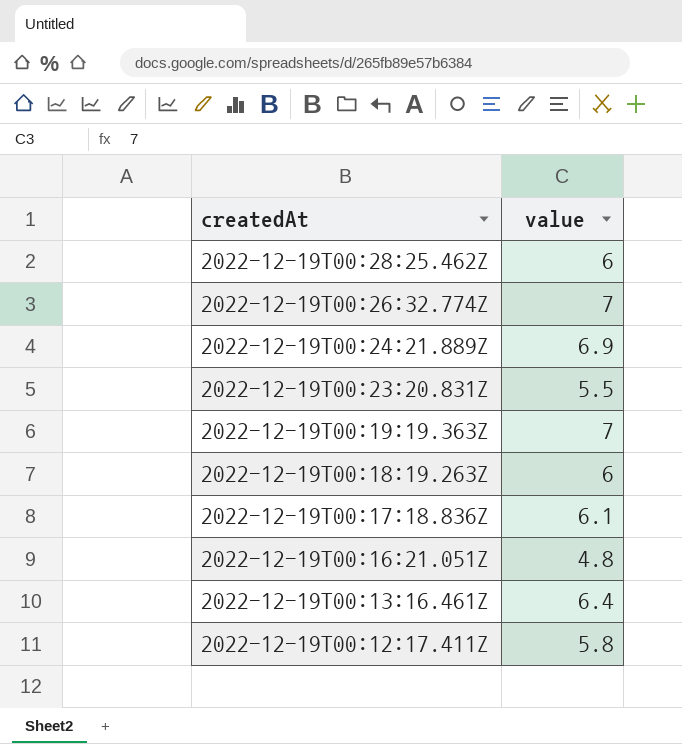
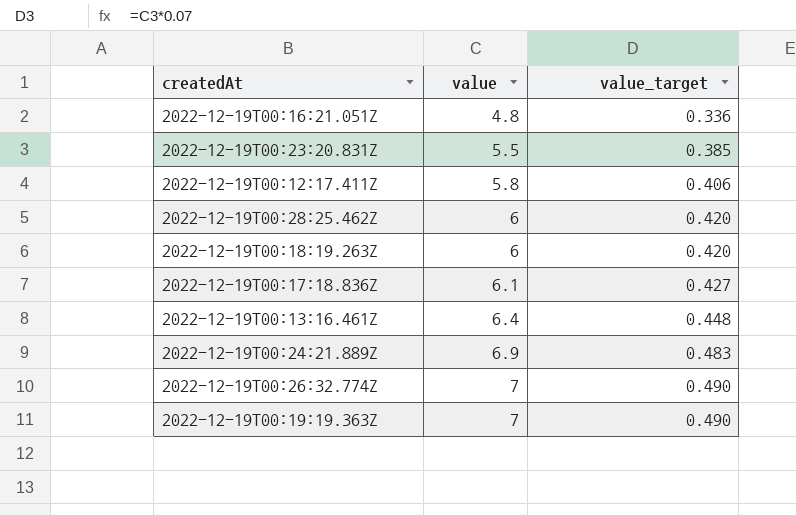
row order: createdAt descending -> value ascending
column value_target | formula: none -> [value] * 0.07

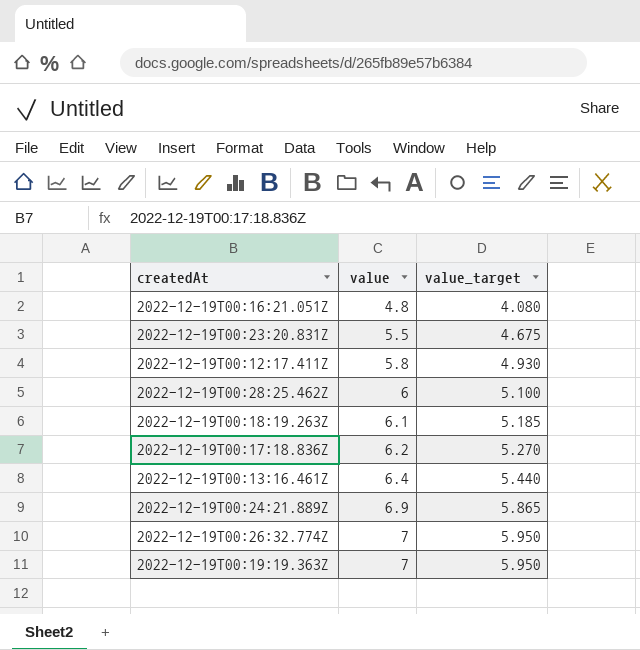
column value_target | formula: [value] * 0.07 -> [value] * 0.85
2022-12-19T00:18:19.263Z | value: 6 -> 6.1
2022-12-19T00:17:18.836Z | value: 6.1 -> 6.2

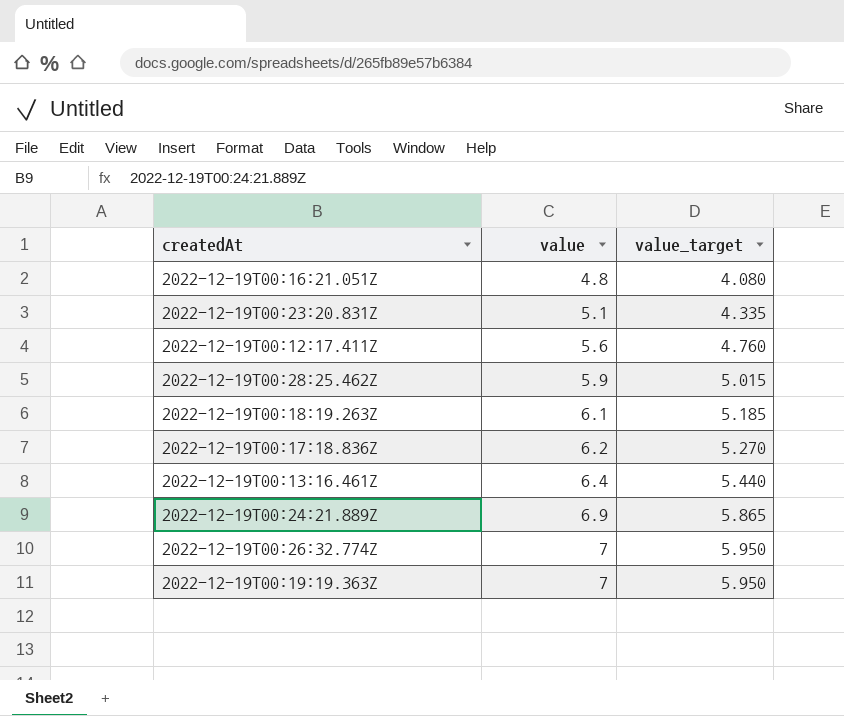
2022-12-19T00:23:20.831Z | value: 5.5 -> 5.1
2022-12-19T00:23:20.831Z | value_target: 4.675 -> 4.335
2022-12-19T00:12:17.411Z | value: 5.8 -> 5.6
2022-12-19T00:12:17.411Z | value_target: 4.930 -> 4.760
2022-12-19T00:28:25.462Z | value: 6 -> 5.9
2022-12-19T00:28:25.462Z | value_target: 5.100 -> 5.015

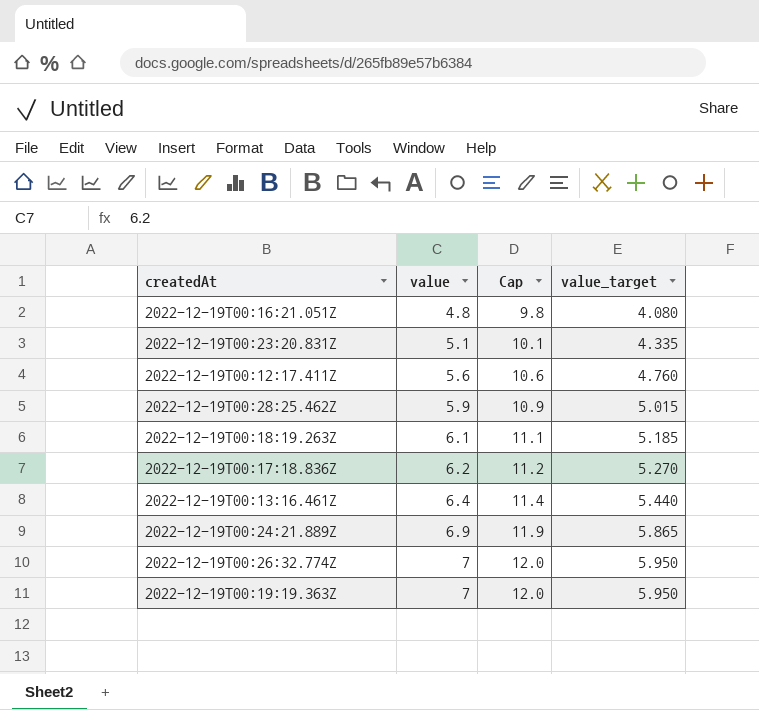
column Cap | formula: none -> [value] + 5

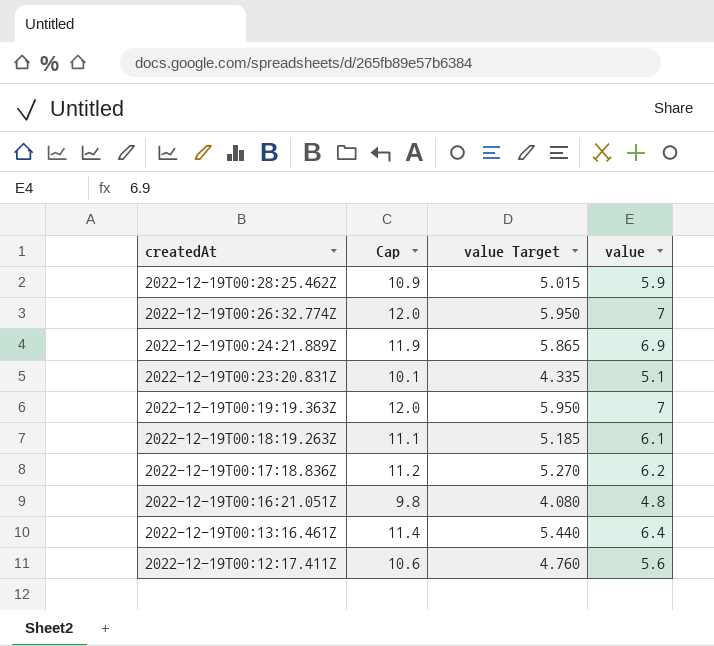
row order: value ascending -> createdAt descending
column name: value_target -> value Target
column value | position: 2 -> 4

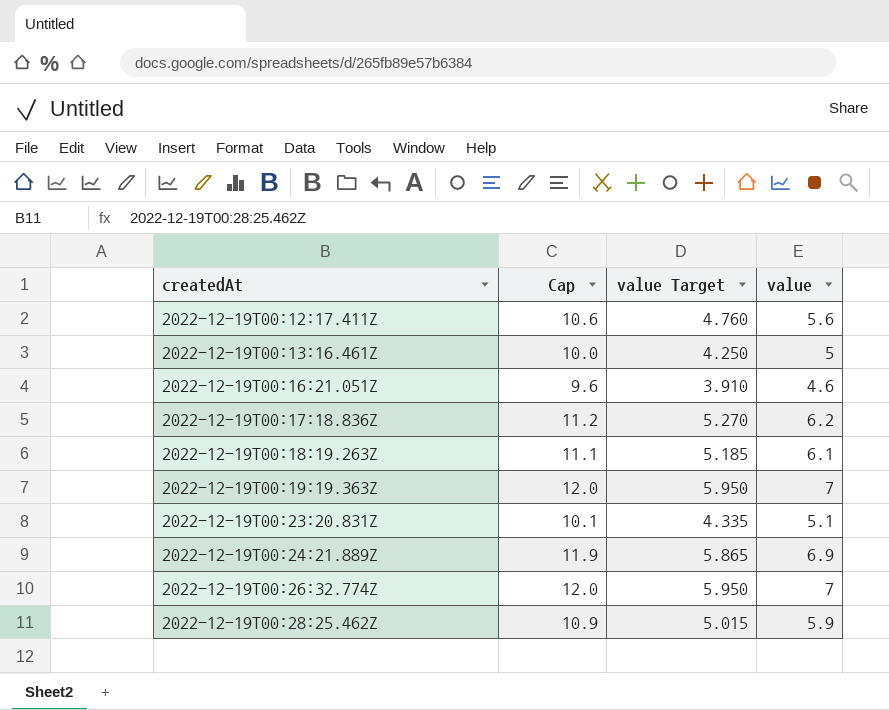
row order: createdAt descending -> createdAt ascending
2022-12-19T00:13:16.461Z | Cap: 11.4 -> 10.0
2022-12-19T00:13:16.461Z | value Target: 5.440 -> 4.250
2022-12-19T00:13:16.461Z | value: 6.4 -> 5
2022-12-19T00:16:21.051Z | Cap: 9.8 -> 9.6
2022-12-19T00:16:21.051Z | value Target: 4.080 -> 3.910
2022-12-19T00:16:21.051Z | value: 4.8 -> 4.6

